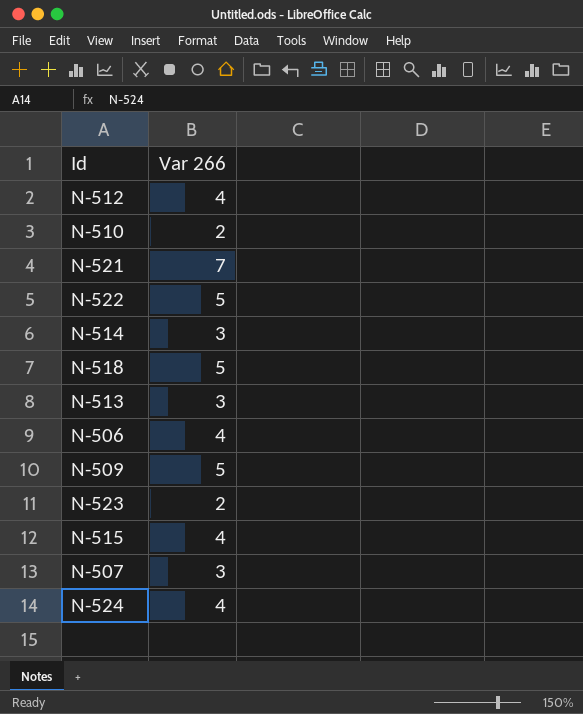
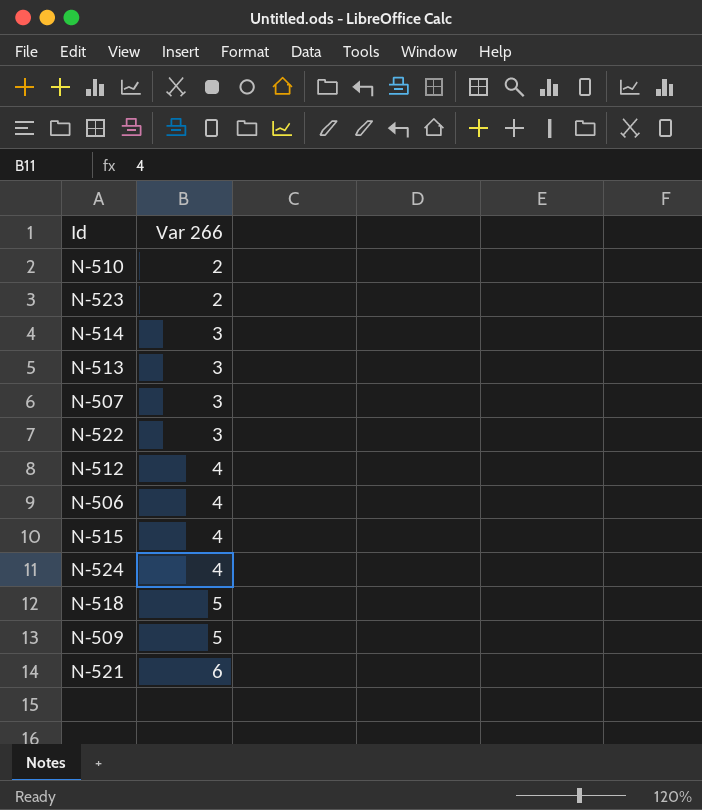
row order: none -> Var 266 ascending
N-522 | Var 266: 5 -> 3
N-521 | Var 266: 7 -> 6

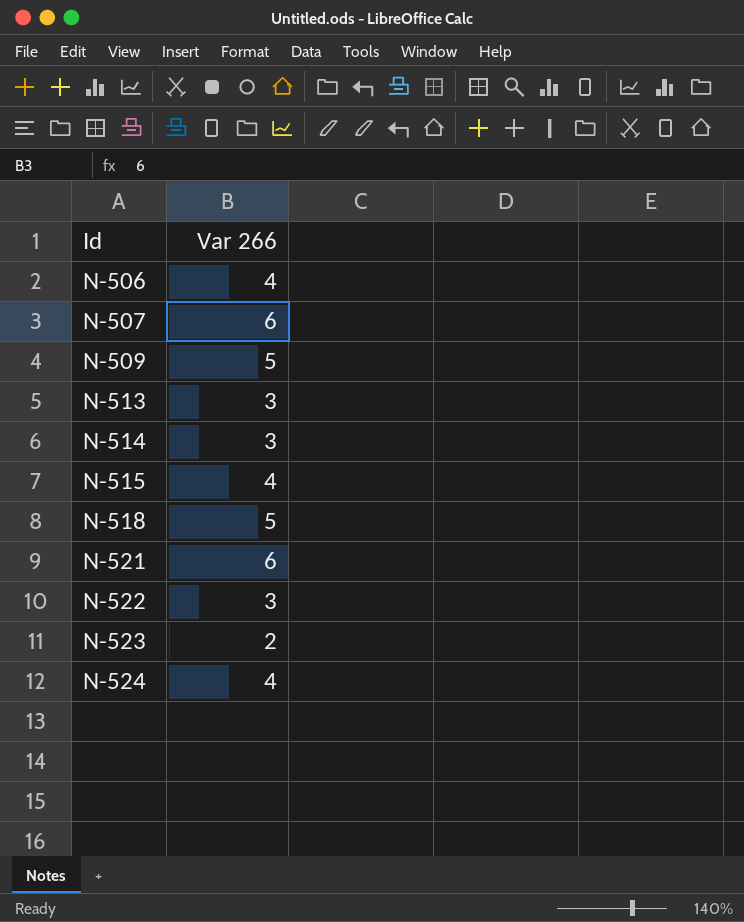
row order: Var 266 ascending -> Id ascending
row N-510: 2 -> none
row N-512: 4 -> none
N-507 | Var 266: 3 -> 6

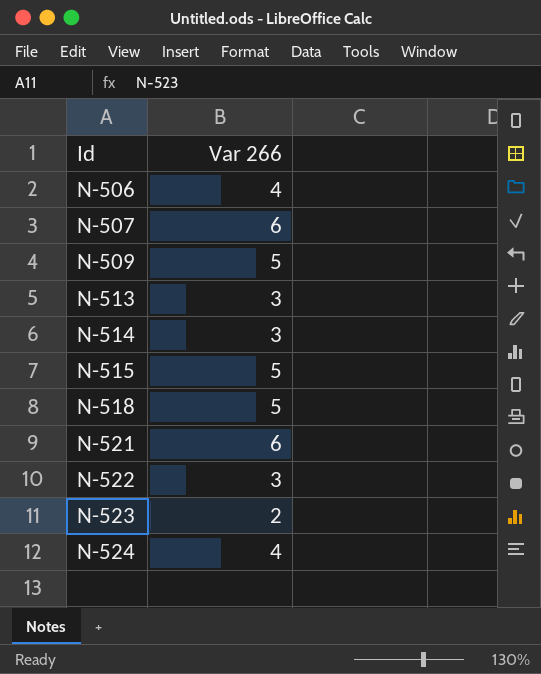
N-515 | Var 266: 4 -> 5

